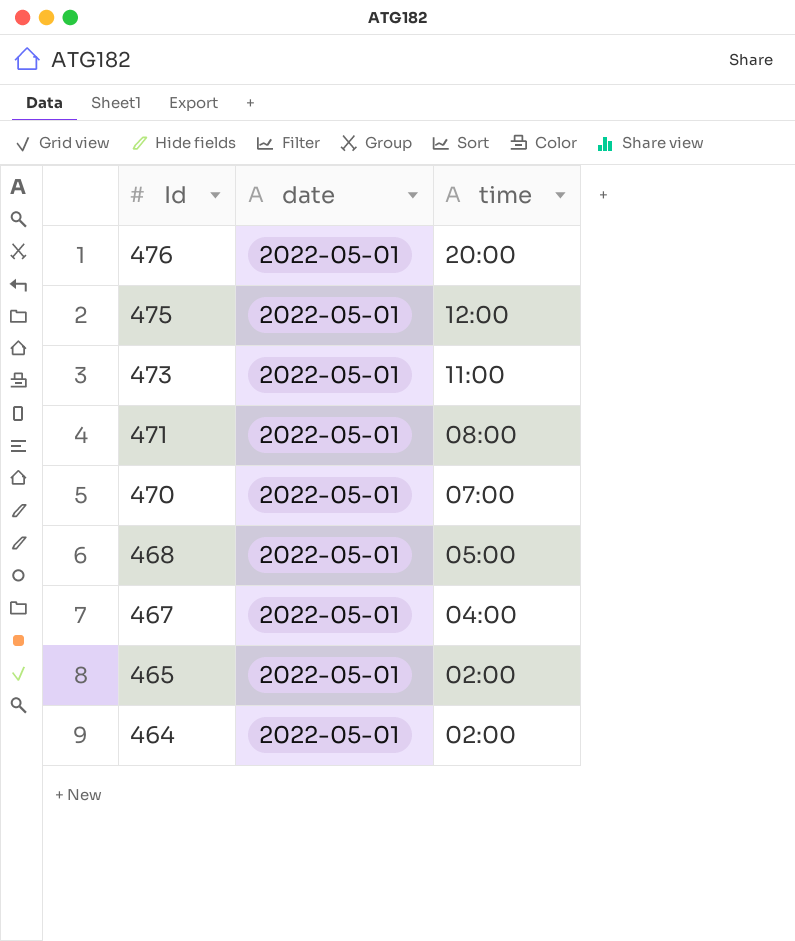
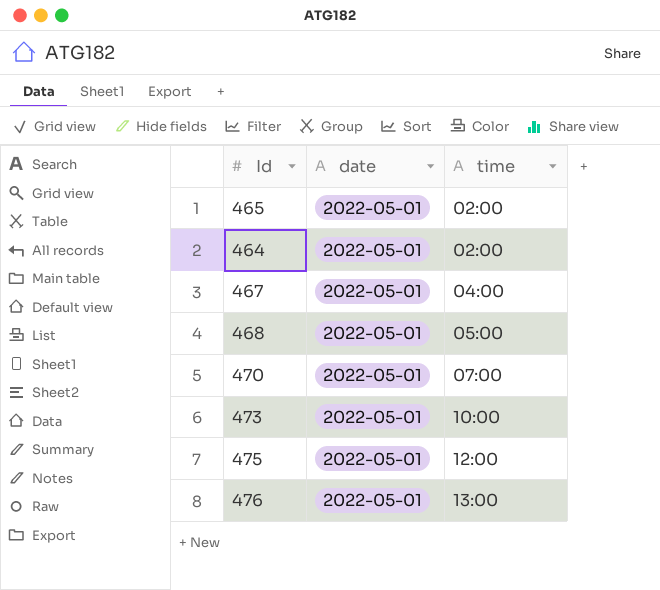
row order: Id descending -> time ascending
row 471: 2022-05-01 | 08:00 -> none
473 | time: 11:00 -> 10:00
476 | time: 20:00 -> 13:00

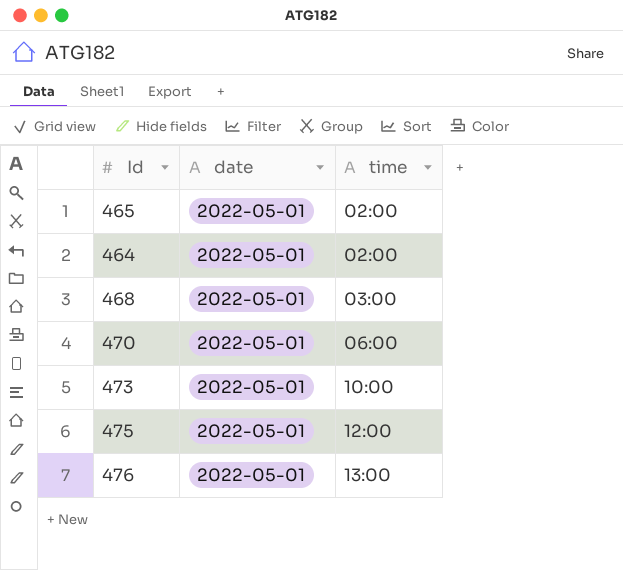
row 467: 2022-05-01 | 04:00 -> none
468 | time: 05:00 -> 03:00
470 | time: 07:00 -> 06:00

